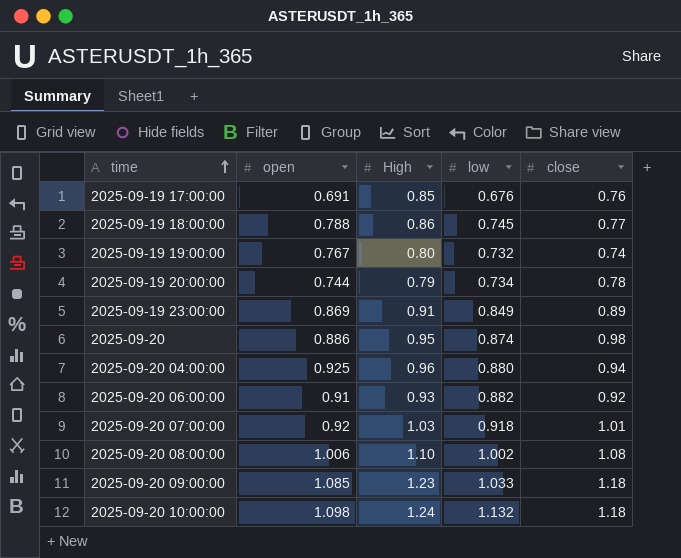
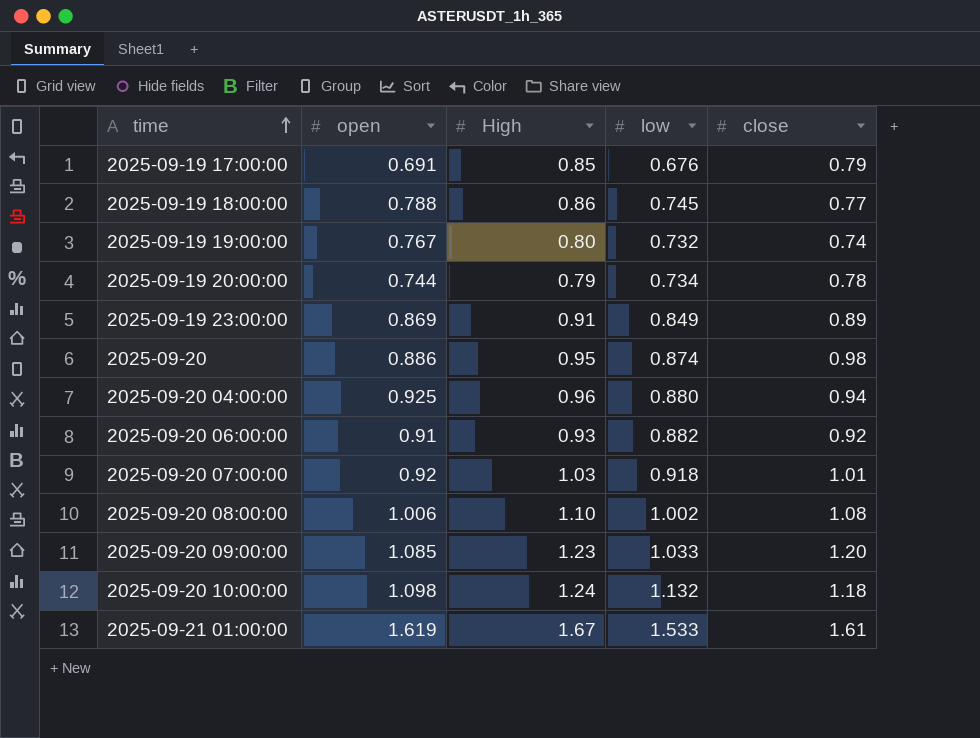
2025-09-19 17:00:00 | close: 0.76 -> 0.79
2025-09-20 09:00:00 | close: 1.18 -> 1.20
row 2025-09-21 01:00:00: none -> 1.619 | 1.67 | 1.533 | 1.61

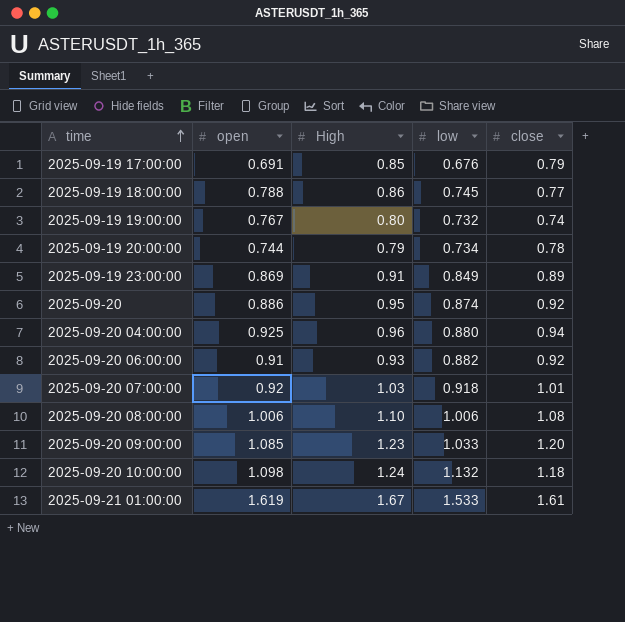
2025-09-20 | close: 0.98 -> 0.92
2025-09-20 08:00:00 | low: 1.002 -> 1.006

